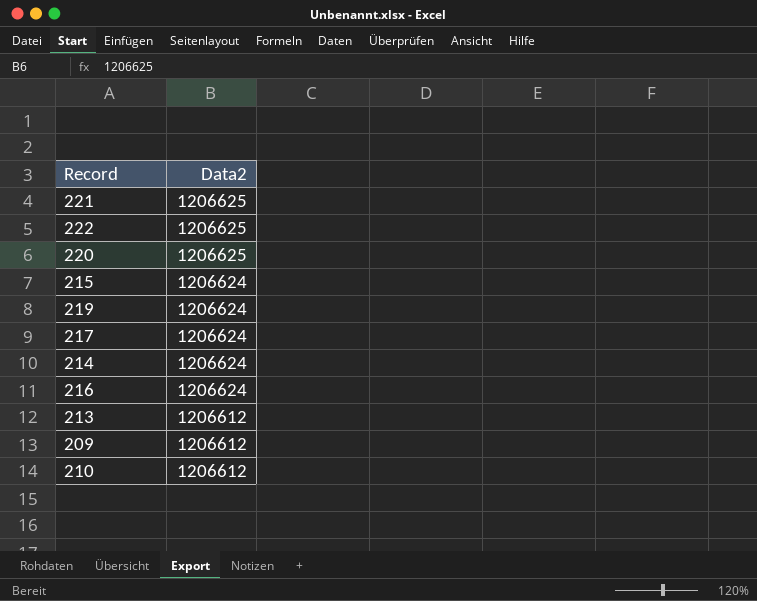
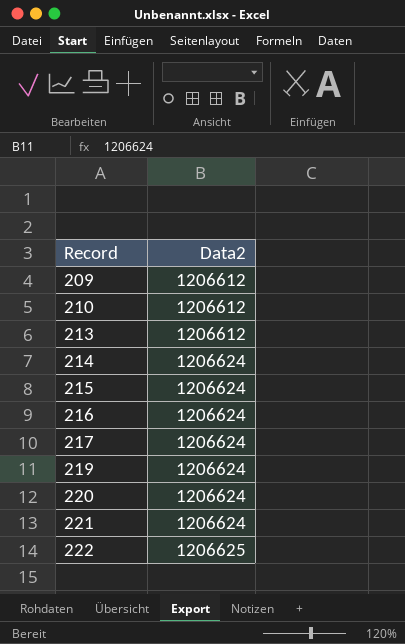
row order: Data2 descending -> Record ascending
220 | Data2: 1206625 -> 1206624
221 | Data2: 1206625 -> 1206624

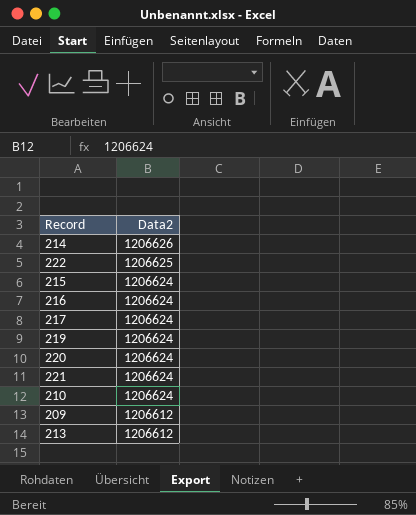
row order: Record ascending -> Data2 descending
214 | Data2: 1206624 -> 1206626
210 | Data2: 1206612 -> 1206624

